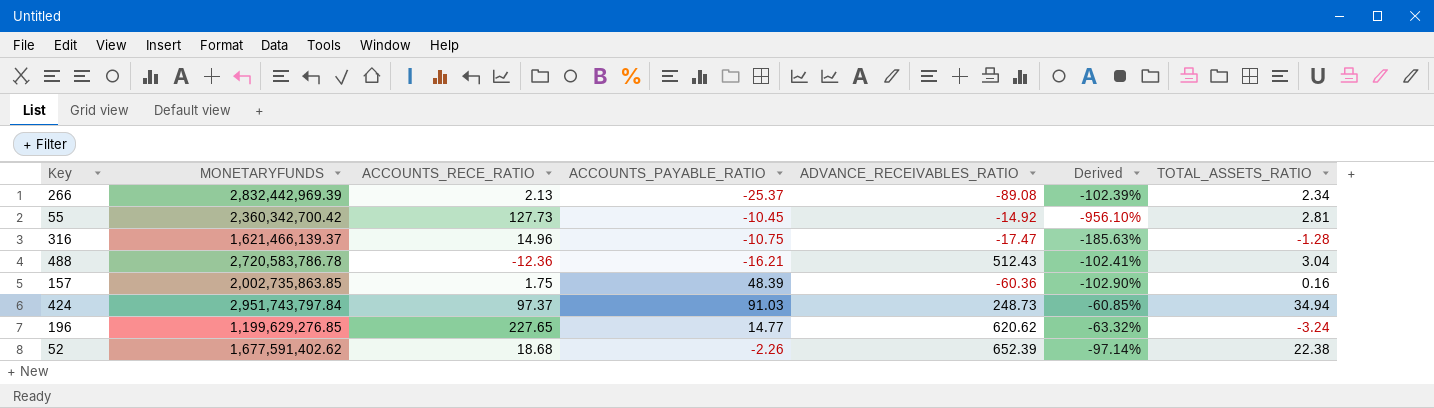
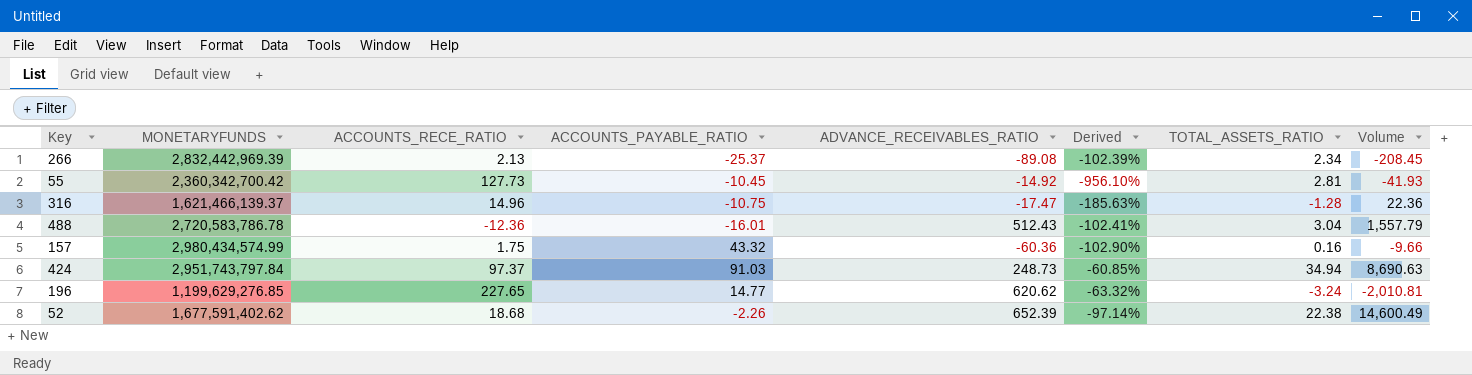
column Volume | formula: none -> [ADVANCE_RECEIVABLES_RATIO] * [TOTAL_ASSETS_RATIO]
488 | ACCOUNTS_PAYABLE_RATIO: -16.21 -> -16.01
157 | MONETARYFUNDS: 2,002,735,863.85 -> 2,980,434,574.99
157 | ACCOUNTS_PAYABLE_RATIO: 48.39 -> 43.32

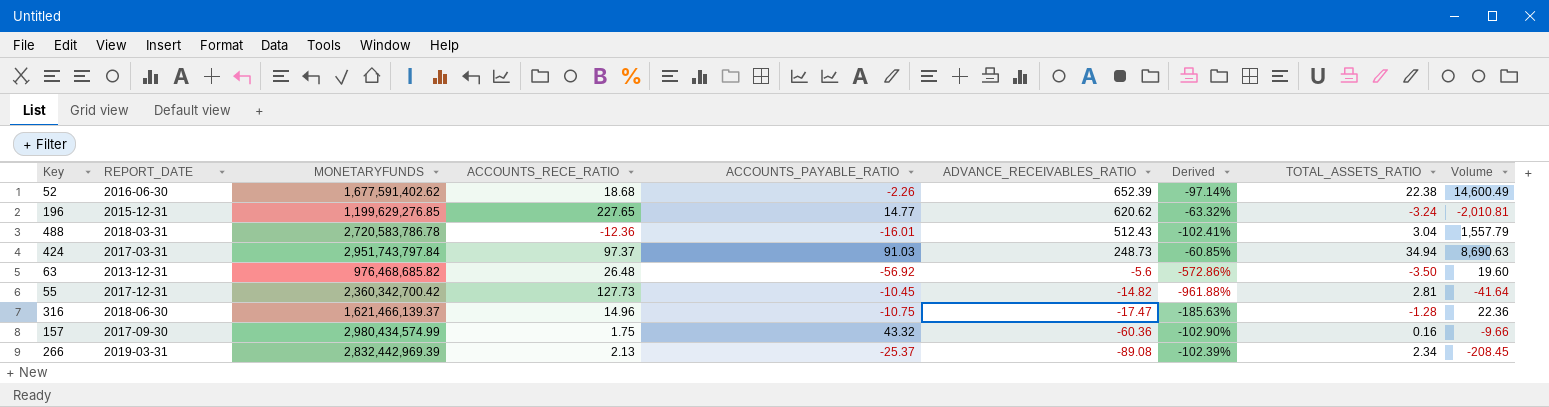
row order: none -> ADVANCE_RECEIVABLES_RATIO descending
column REPORT_DATE | position: none -> 2
row 63: none -> 2013-12-31 | 976,468,685.82 | 26.48 | -56.92 | -5.6 | -572.86% | -3.50 | 19.60
55 | ADVANCE_RECEIVABLES_RATIO: -14.92 -> -14.82
55 | Derived: -956.10% -> -961.88%
55 | Volume: -41.93 -> -41.64

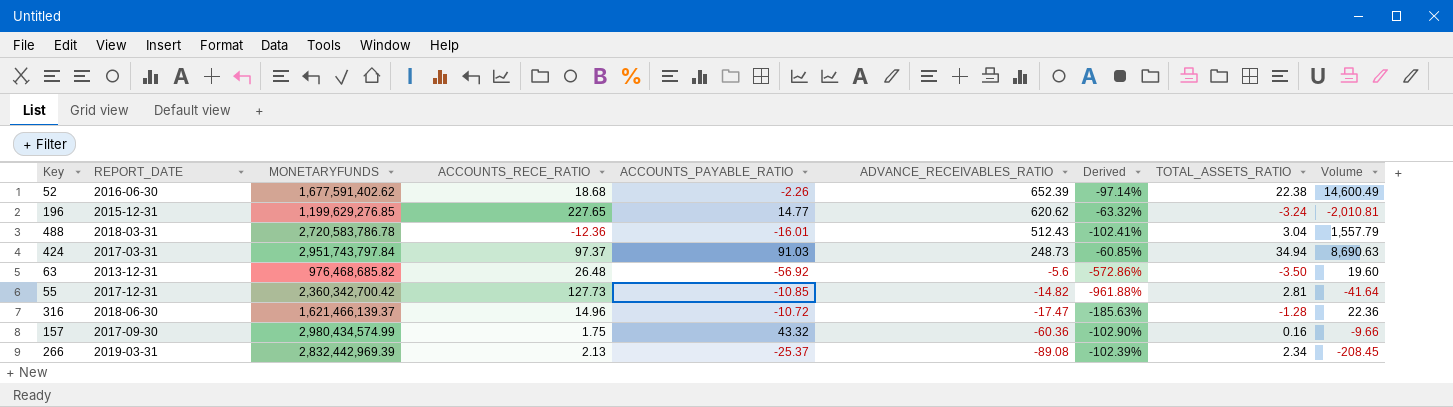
55 | ACCOUNTS_PAYABLE_RATIO: -10.45 -> -10.85
316 | ACCOUNTS_PAYABLE_RATIO: -10.75 -> -10.72

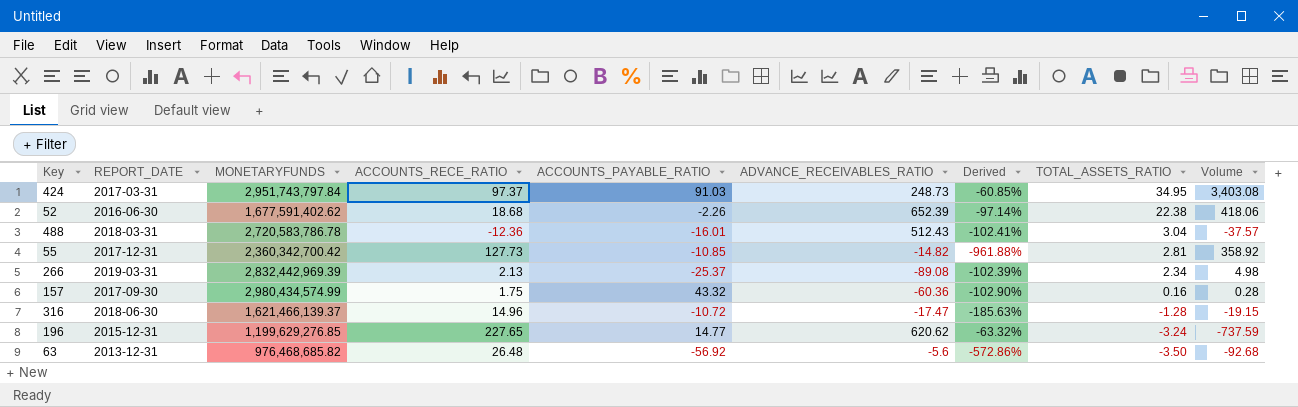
row order: ADVANCE_RECEIVABLES_RATIO descending -> TOTAL_ASSETS_RATIO descending
column Volume | formula: [ADVANCE_RECEIVABLES_RATIO] * [TOTAL_ASSETS_RATIO] -> [ACCOUNTS_RECE_RATIO] * [TOTAL_ASSETS_RATIO]
424 | TOTAL_ASSETS_RATIO: 34.94 -> 34.95

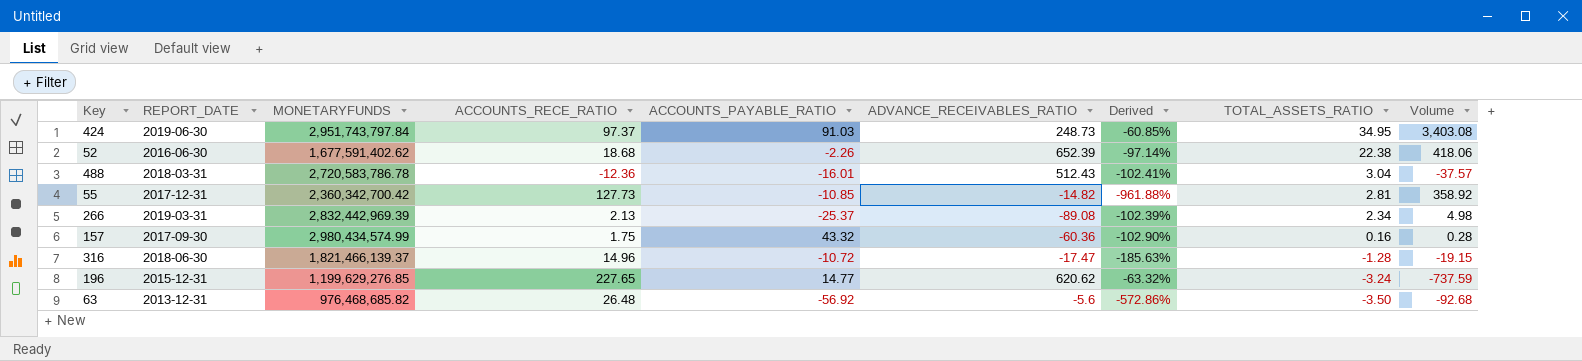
424 | REPORT_DATE: 2017-03-31 -> 2019-06-30
316 | MONETARYFUNDS: 1,621,466,139.37 -> 1,821,466,139.37

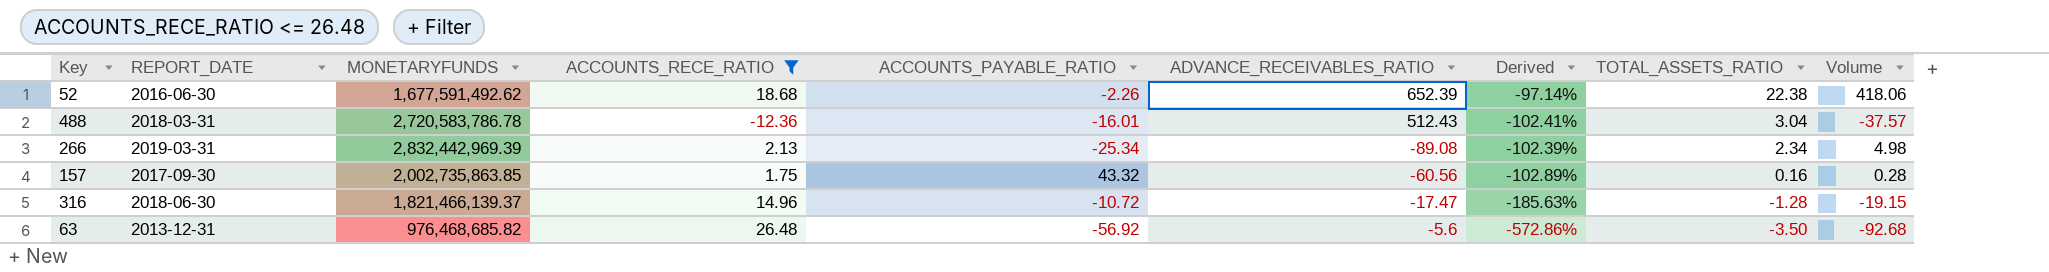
filter: none -> ACCOUNTS_RECE_RATIO <= 26.48
52 | MONETARYFUNDS: 1,677,591,402.62 -> 1,677,591,492.62
266 | ACCOUNTS_PAYABLE_RATIO: -25.37 -> -25.34
157 | MONETARYFUNDS: 2,980,434,574.99 -> 2,002,735,863.85
157 | ADVANCE_RECEIVABLES_RATIO: -60.36 -> -60.56
157 | Derived: -102.90% -> -102.89%

